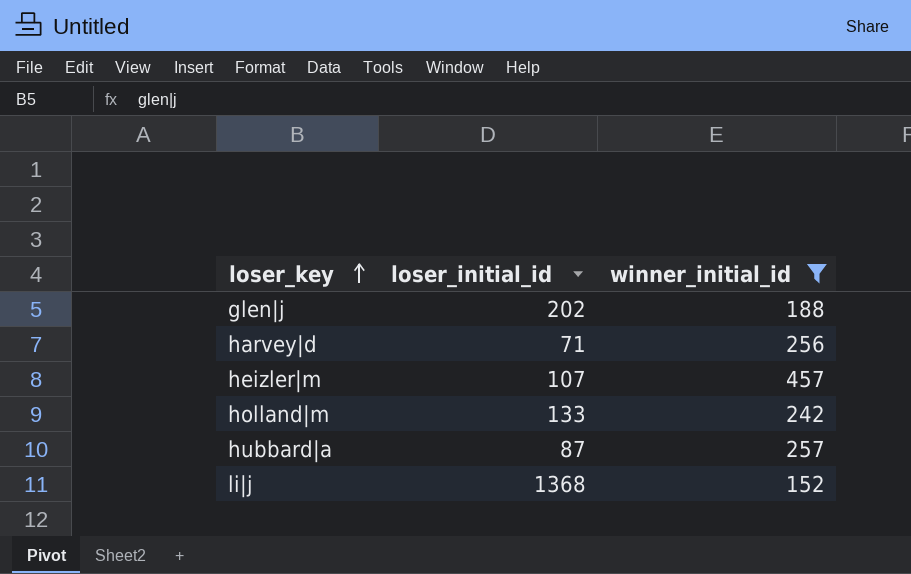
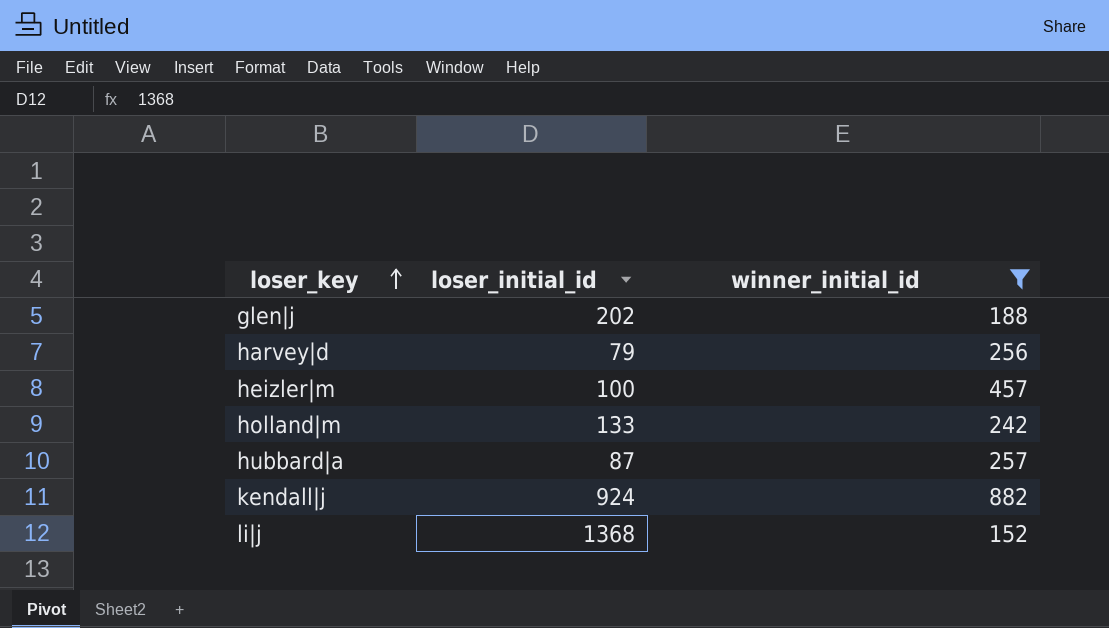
harvey|d | loser_initial_id: 71 -> 79
heizler|m | loser_initial_id: 107 -> 100
row kendall|j: none -> 924 | 882

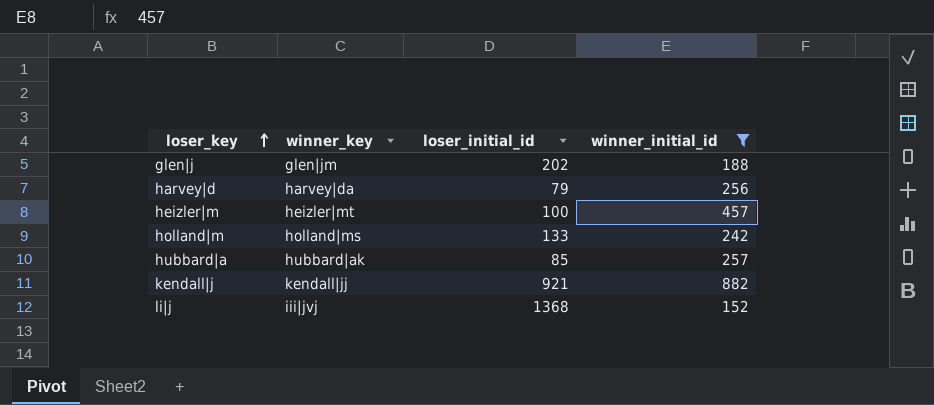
column winner_key | position: none -> 2
hubbard|a | loser_initial_id: 87 -> 85
kendall|j | loser_initial_id: 924 -> 921

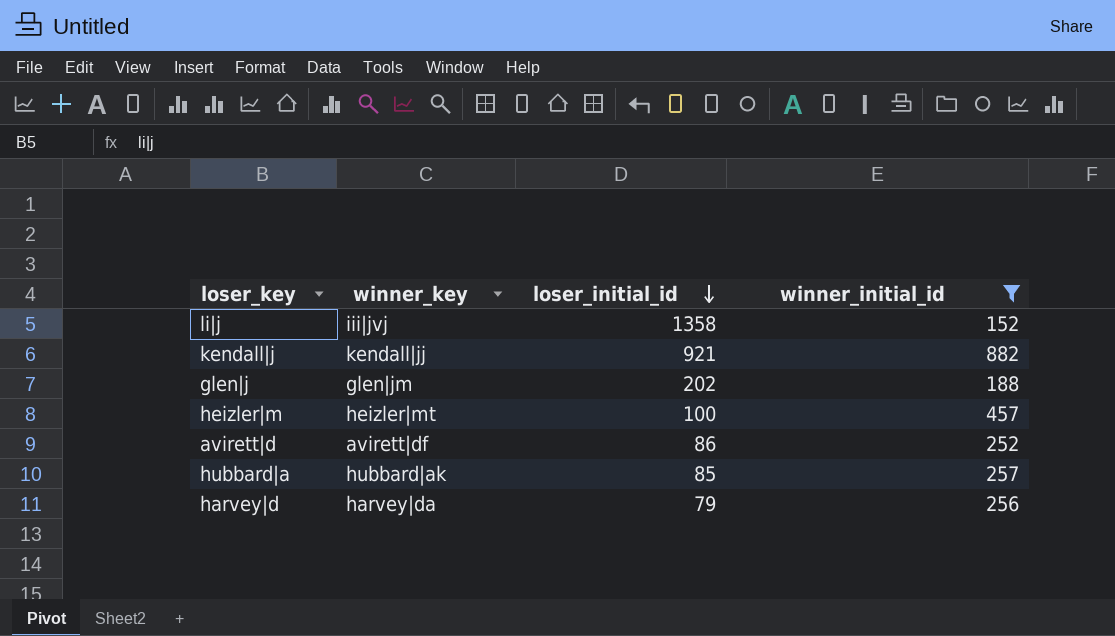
row order: loser_key ascending -> loser_initial_id descending
row holland|m: holland|ms | 133 | 242 -> none
li|j | loser_initial_id: 1368 -> 1358
row avirett|d: none -> avirett|df | 86 | 252

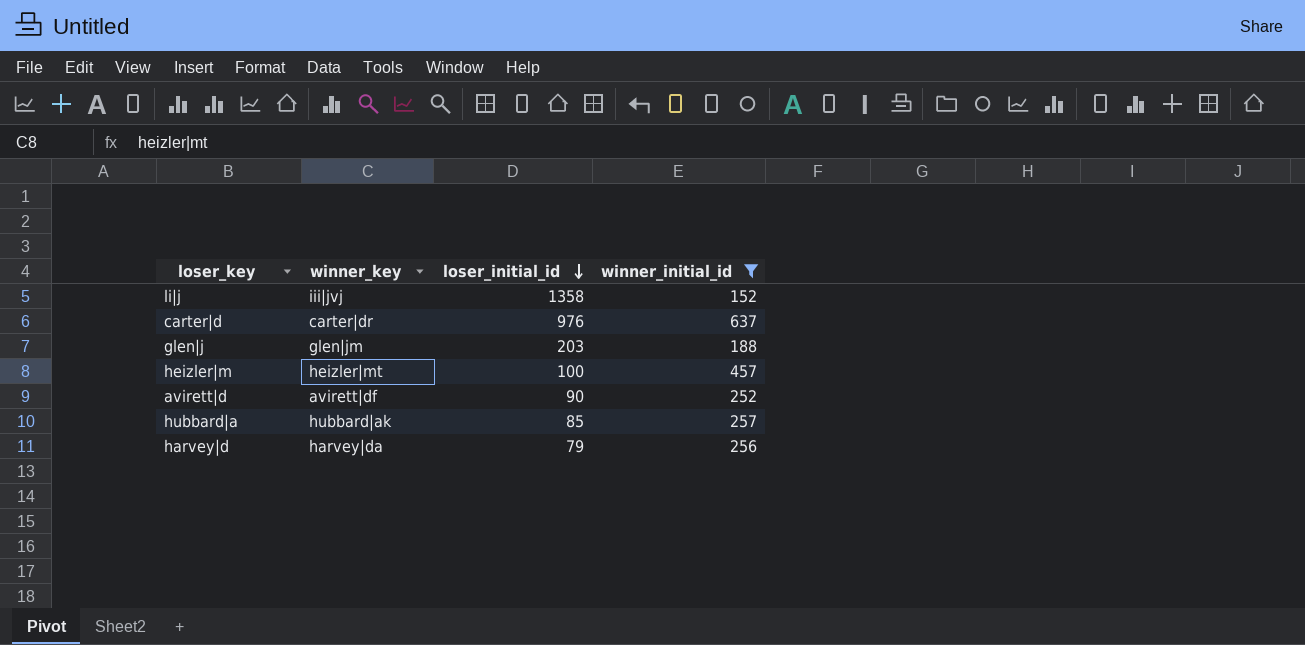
row kendall|j: kendall|jj | 921 | 882 -> none
row carter|d: none -> carter|dr | 976 | 637
glen|j | loser_initial_id: 202 -> 203
avirett|d | loser_initial_id: 86 -> 90

